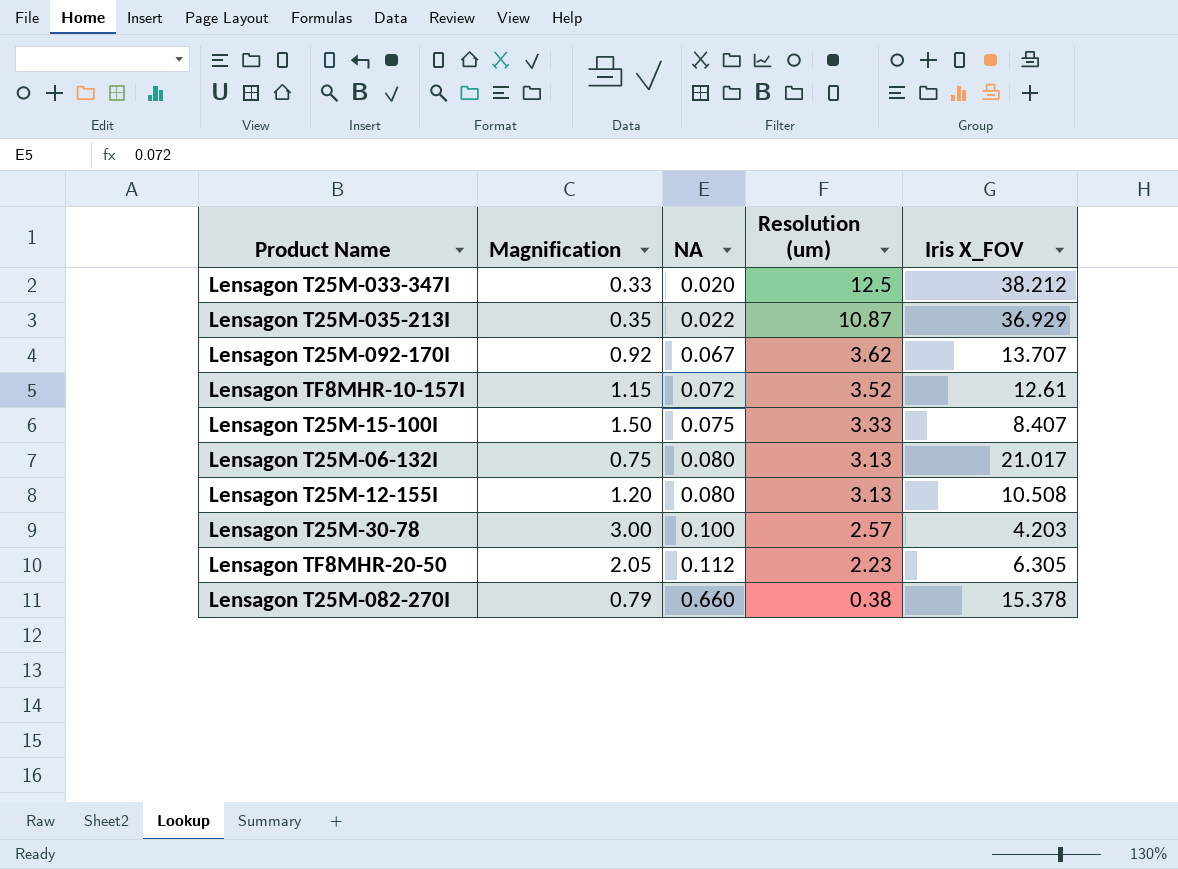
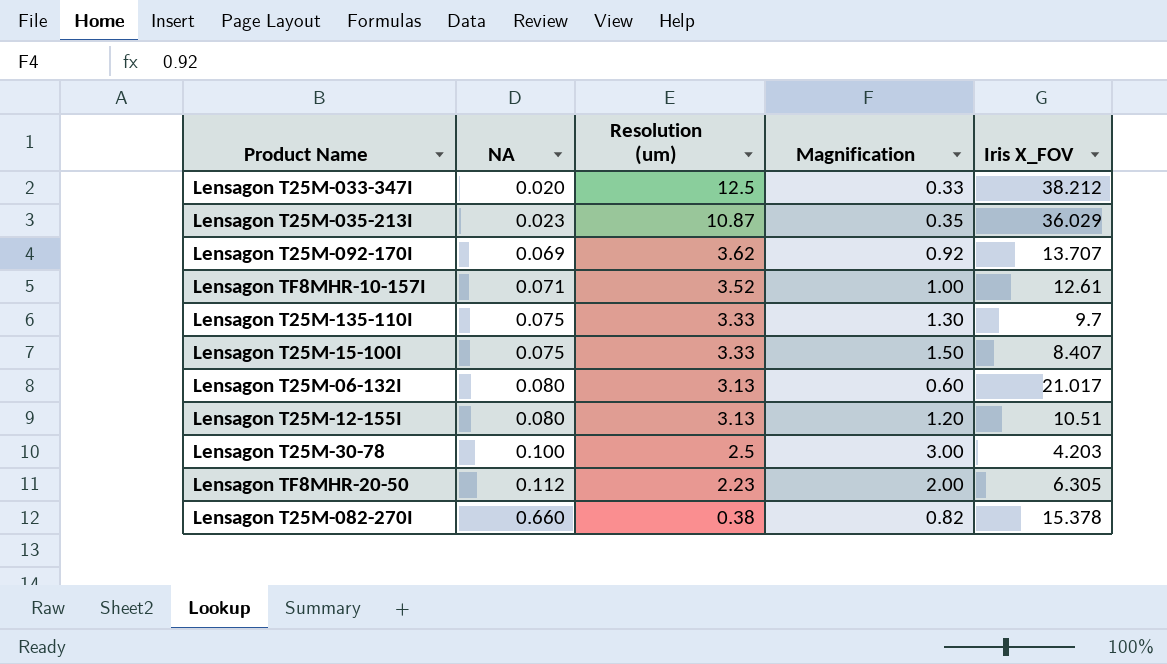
column Magnification | position: 2 -> 4
Lensagon T25M-035-213I | NA: 0.022 -> 0.023
Lensagon T25M-035-213I | Iris X_FOV: 36.929 -> 36.029
Lensagon T25M-092-170I | NA: 0.067 -> 0.069
Lensagon TF8MHR-10-157I | NA: 0.072 -> 0.071
Lensagon TF8MHR-10-157I | Magnification: 1.15 -> 1.00
row Lensagon T25M-135-110I: none -> 0.075 | 3.33 | 1.30 | 9.7
Lensagon T25M-06-132I | Magnification: 0.75 -> 0.60
Lensagon T25M-12-155I | Iris X_FOV: 10.508 -> 10.51
Lensagon T25M-30-78 | Resolution (um): 2.57 -> 2.5
Lensagon TF8MHR-20-50 | Magnification: 2.05 -> 2.00
Lensagon T25M-082-270I | Magnification: 0.79 -> 0.82

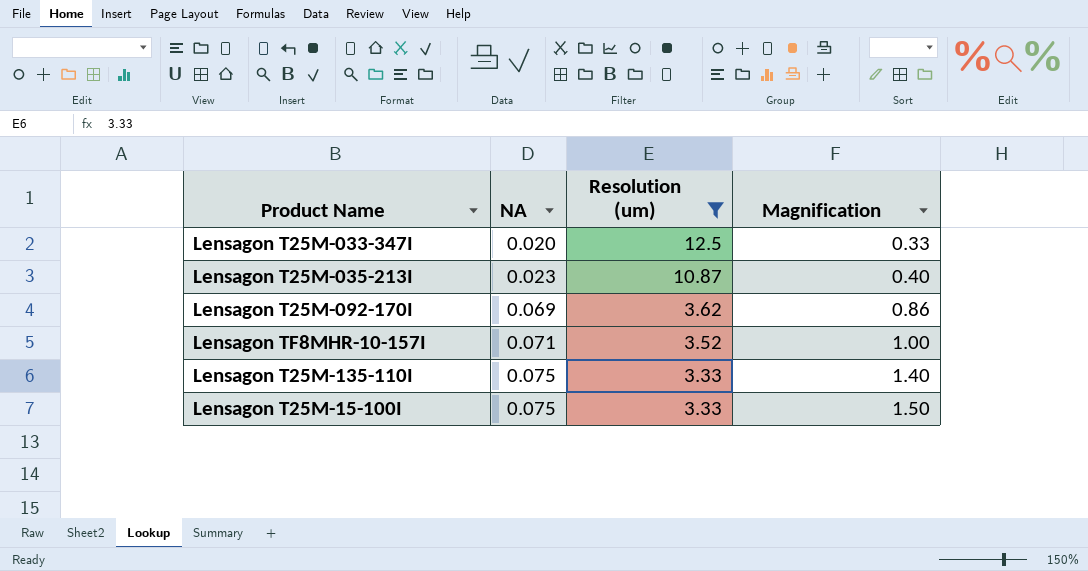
filter: none -> Resolution (um) >= 3.33
column Iris X_FOV | position: 5 -> none
Lensagon T25M-035-213I | Magnification: 0.35 -> 0.40
Lensagon T25M-092-170I | Magnification: 0.92 -> 0.86
Lensagon T25M-135-110I | Magnification: 1.30 -> 1.40

